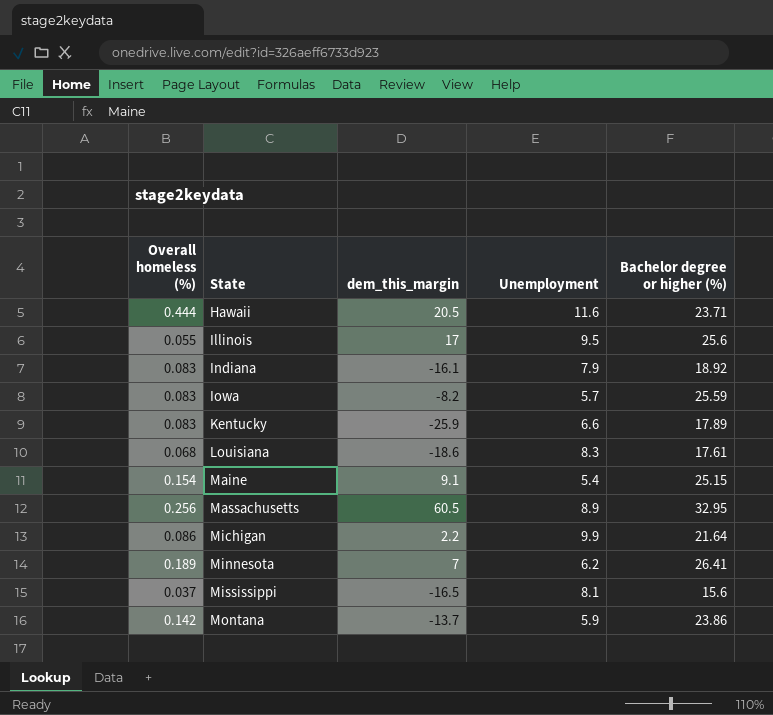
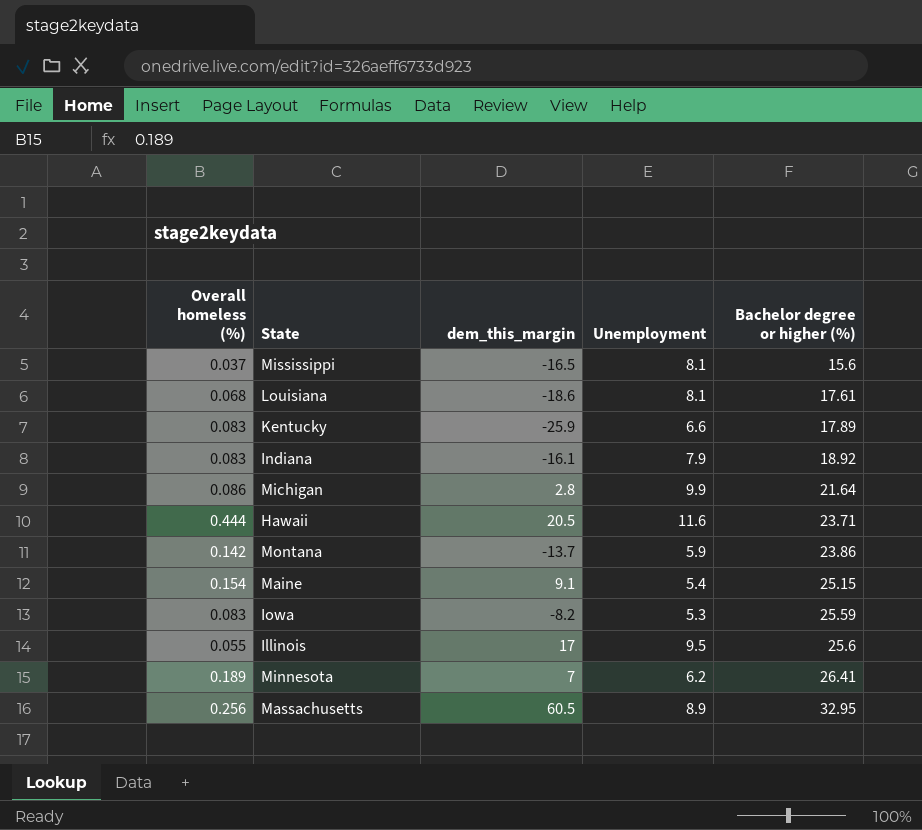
row order: State ascending -> Bachelor degree or higher (%) ascending
Louisiana | Unemployment: 8.3 -> 8.1
Michigan | dem_this_margin: 2.2 -> 2.8
Iowa | Unemployment: 5.7 -> 5.3

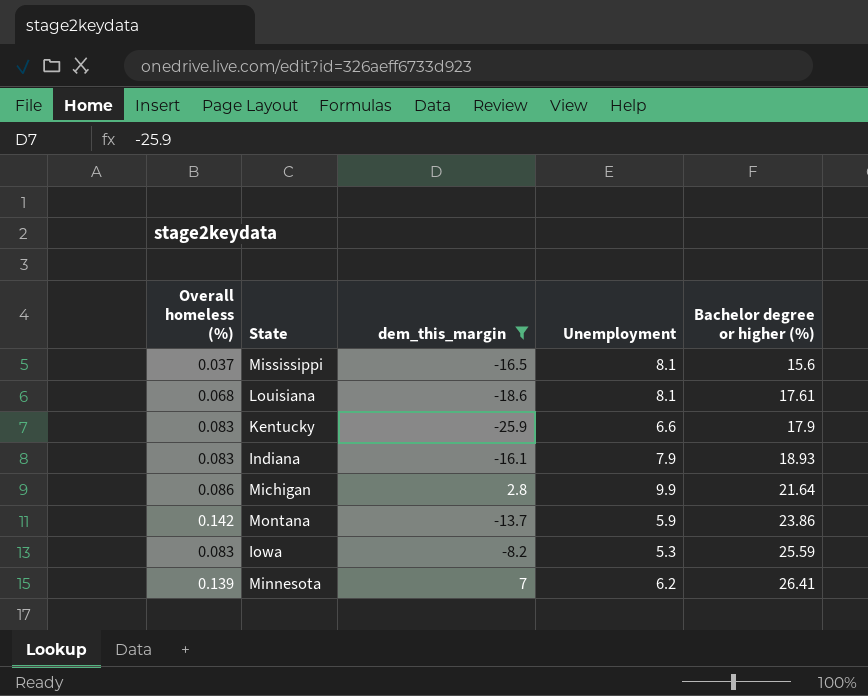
filter: none -> dem_this_margin <= 7
Kentucky | Bachelor degree or higher (%): 17.89 -> 17.9
Indiana | Bachelor degree or higher (%): 18.92 -> 18.93
Minnesota | Overall homeless (%): 0.189 -> 0.139

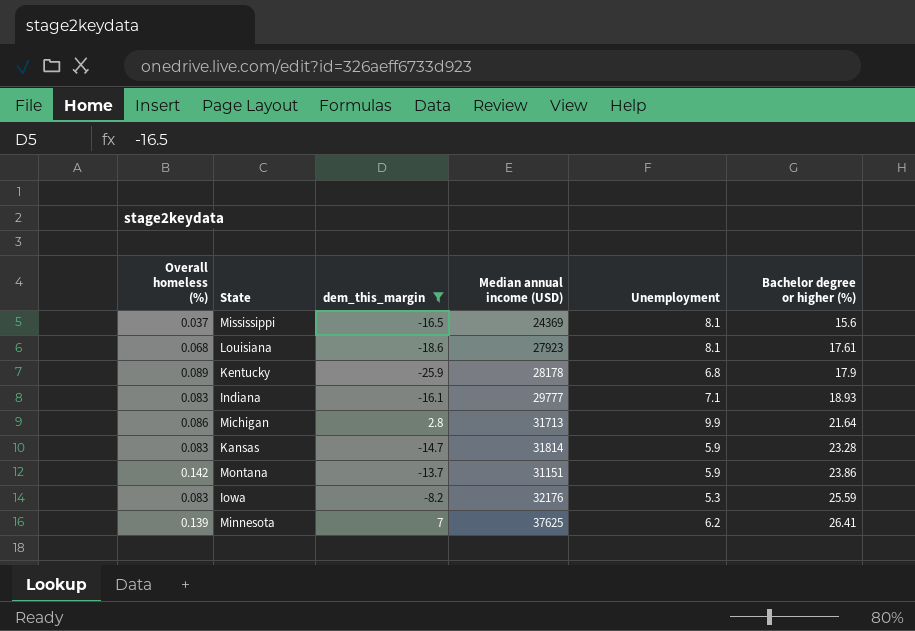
column Median annual income (USD) | position: none -> 4
Kentucky | Overall homeless (%): 0.083 -> 0.089
Kentucky | Unemployment: 6.6 -> 6.8
Indiana | Unemployment: 7.9 -> 7.1
row Kansas: none -> 0.083 | -14.7 | 31814 | 5.9 | 23.28

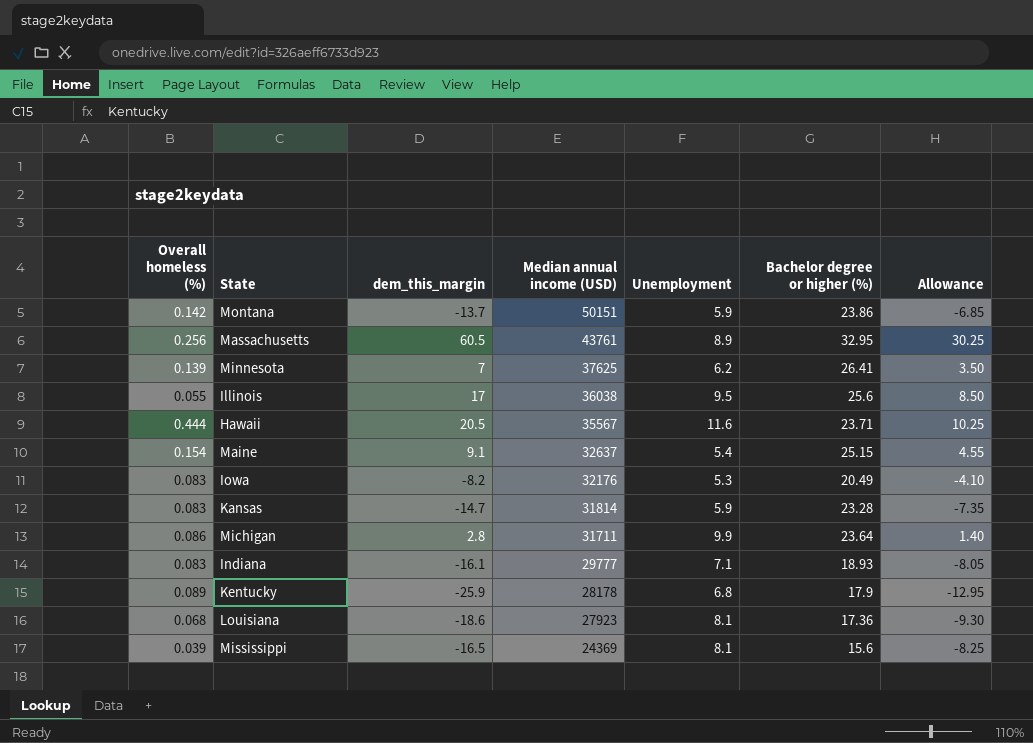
filter: dem_this_margin <= 7 -> none
row order: Bachelor degree or higher (%) ascending -> Median annual income (USD) descending
column Allowance | formula: none -> [dem_this_margin] * 0.5
Montana | Median annual income (USD): 31151 -> 50151
Iowa | Bachelor degree or higher (%): 25.59 -> 20.49
Michigan | Median annual income (USD): 31713 -> 31711
Michigan | Bachelor degree or higher (%): 21.64 -> 23.64
Louisiana | Bachelor degree or higher (%): 17.61 -> 17.36
Mississippi | Overall homeless (%): 0.037 -> 0.039

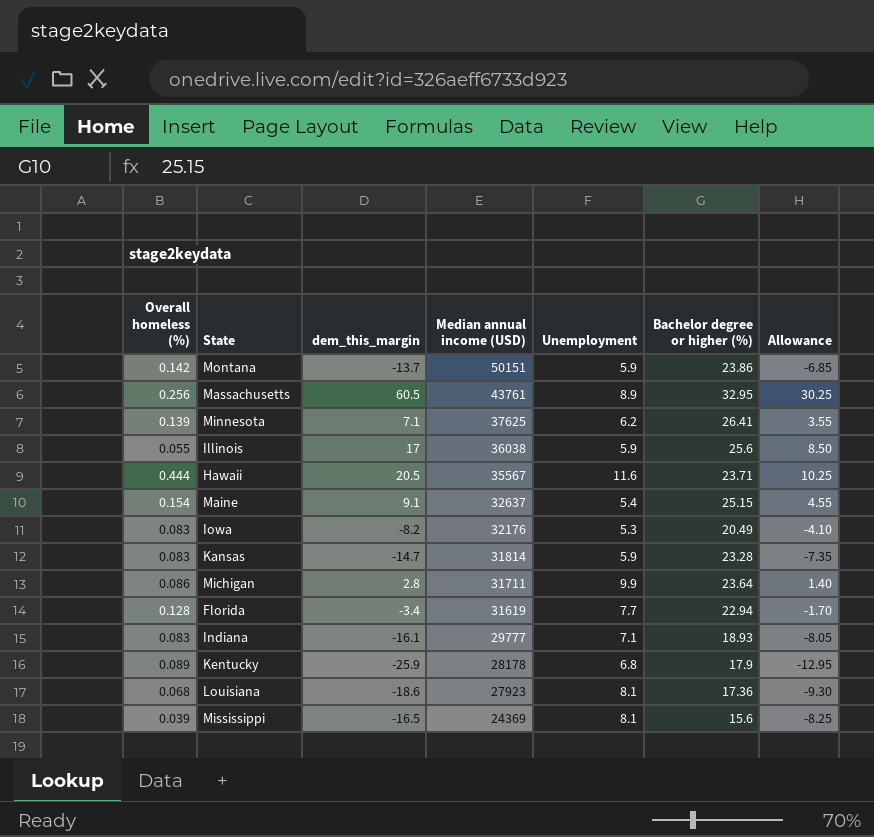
Minnesota | dem_this_margin: 7 -> 7.1
Minnesota | Allowance: 3.50 -> 3.55
Illinois | Unemployment: 9.5 -> 5.9
row Florida: none -> 0.128 | -3.4 | 31619 | 7.7 | 22.94 | -1.70

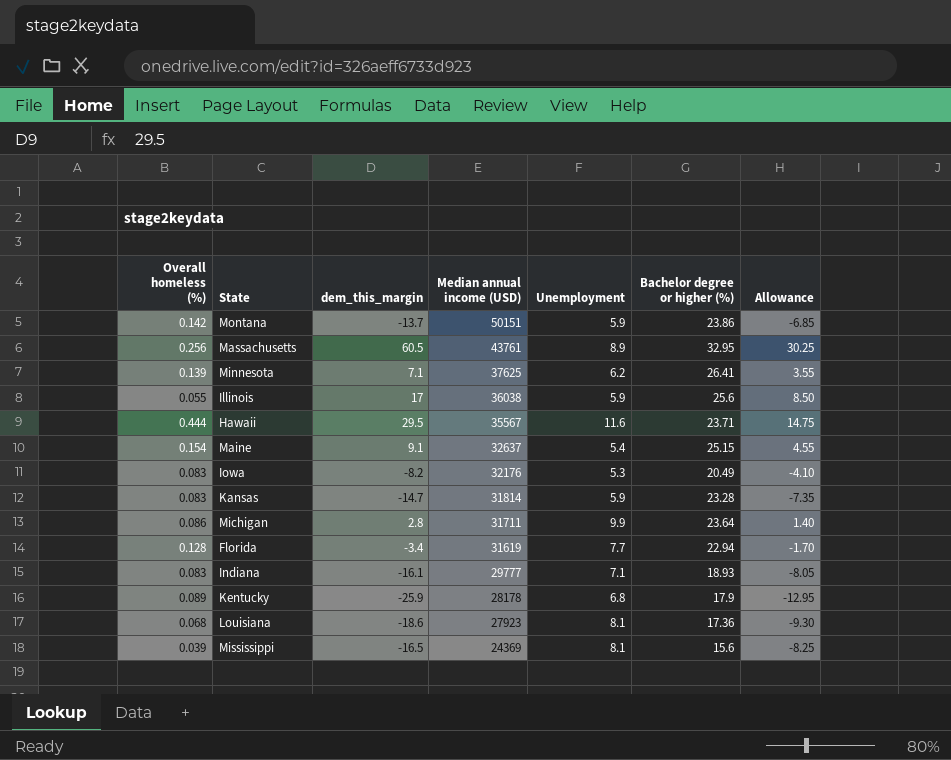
Hawaii | dem_this_margin: 20.5 -> 29.5
Hawaii | Allowance: 10.25 -> 14.75

